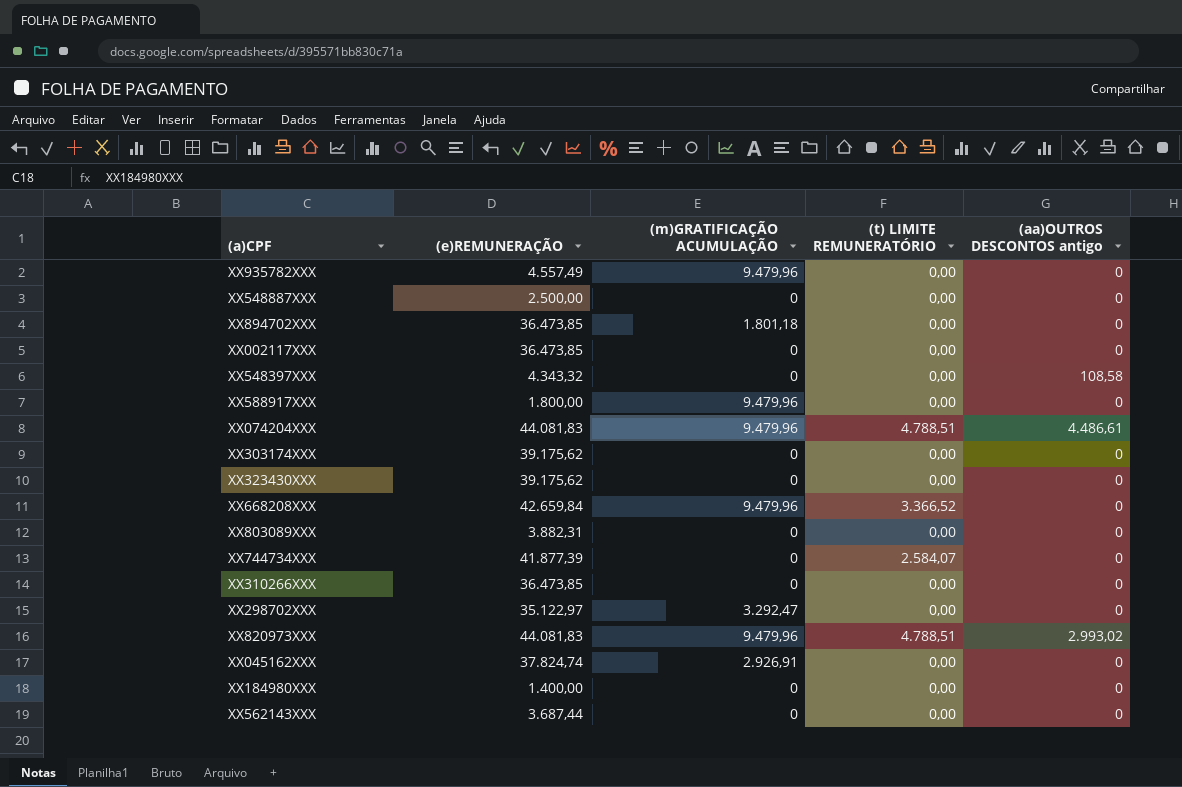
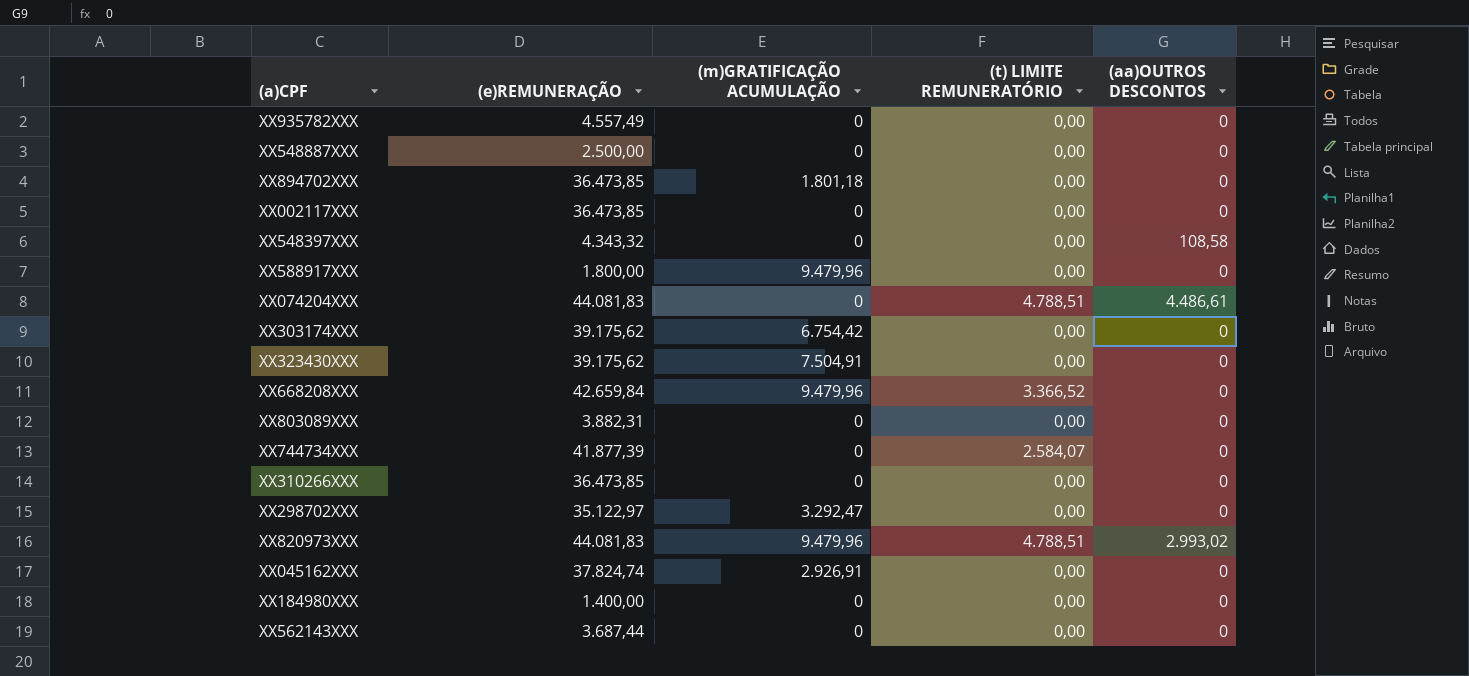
column name: (aa)OUTROS DESCONTOS antigo -> (aa)OUTROS DESCONTOS
XX935782XXX | (m)GRATIFICAÇÃO ACUMULAÇÃO: 9.479,96 -> 0
XX074204XXX | (m)GRATIFICAÇÃO ACUMULAÇÃO: 9.479,96 -> 0
XX303174XXX | (m)GRATIFICAÇÃO ACUMULAÇÃO: 0 -> 6.754,42
XX323430XXX | (m)GRATIFICAÇÃO ACUMULAÇÃO: 0 -> 7.504,91

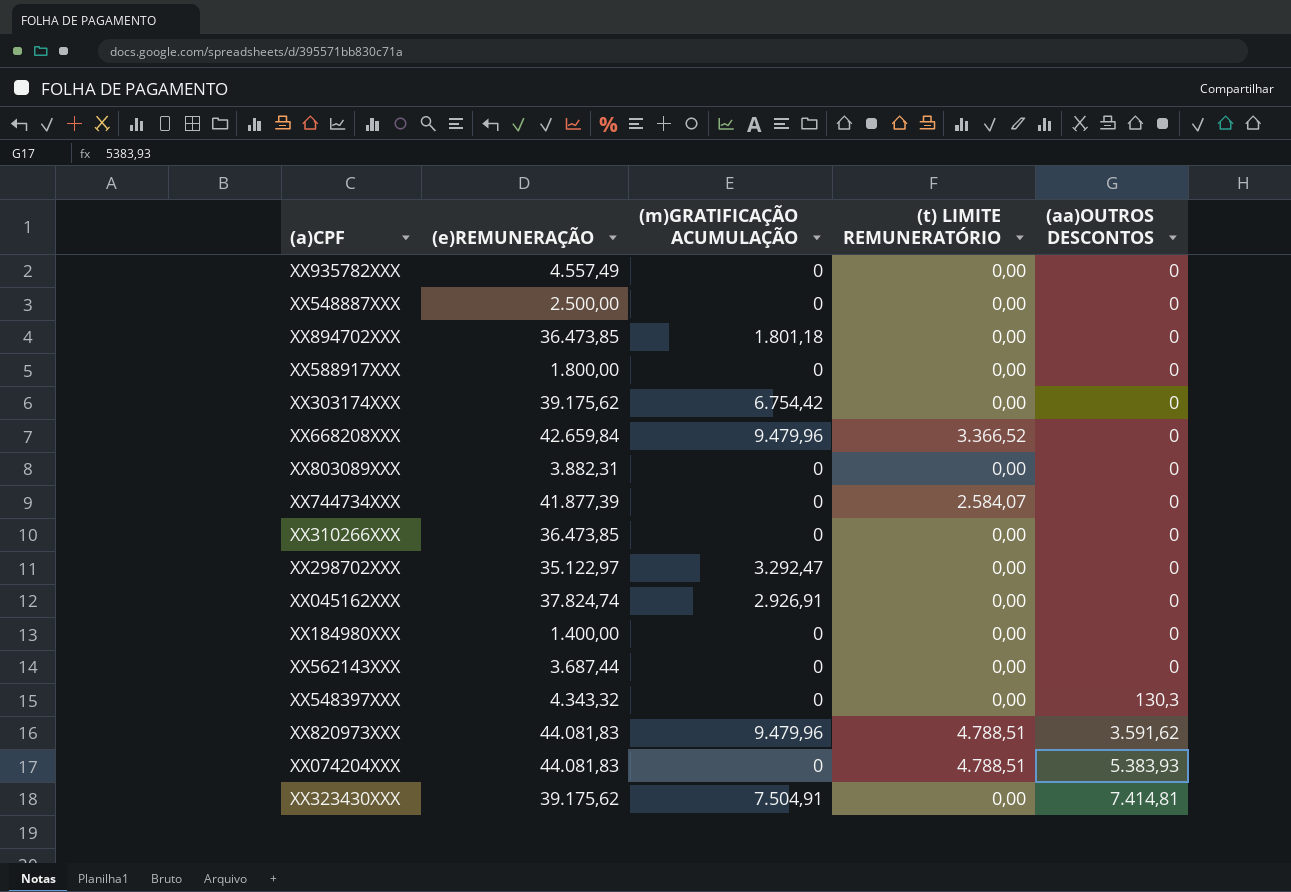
row order: none -> (aa)OUTROS DESCONTOS ascending
row XX002117XXX: 36.473,85 | 0 | 0,00 | 0 -> none
XX588917XXX | (m)GRATIFICAÇÃO ACUMULAÇÃO: 9.479,96 -> 0
XX548397XXX | (aa)OUTROS DESCONTOS: 108,58 -> 130,3
XX820973XXX | (aa)OUTROS DESCONTOS: 2.993,02 -> 3.591,62
XX074204XXX | (aa)OUTROS DESCONTOS: 4.486,61 -> 5.383,93
XX323430XXX | (aa)OUTROS DESCONTOS: 0 -> 7.414,81

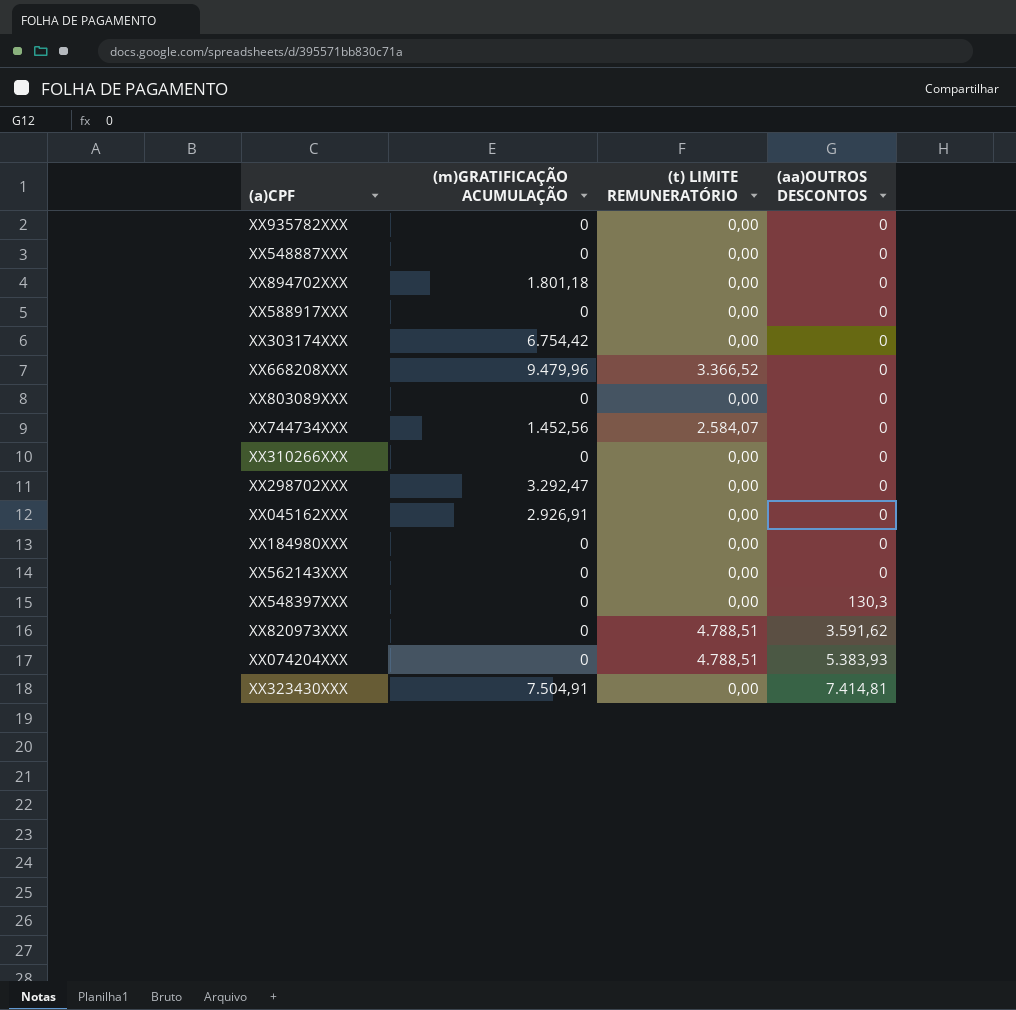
column (e)REMUNERAÇÃO | position: 2 -> none
XX744734XXX | (m)GRATIFICAÇÃO ACUMULAÇÃO: 0 -> 1.452,56
XX820973XXX | (m)GRATIFICAÇÃO ACUMULAÇÃO: 9.479,96 -> 0

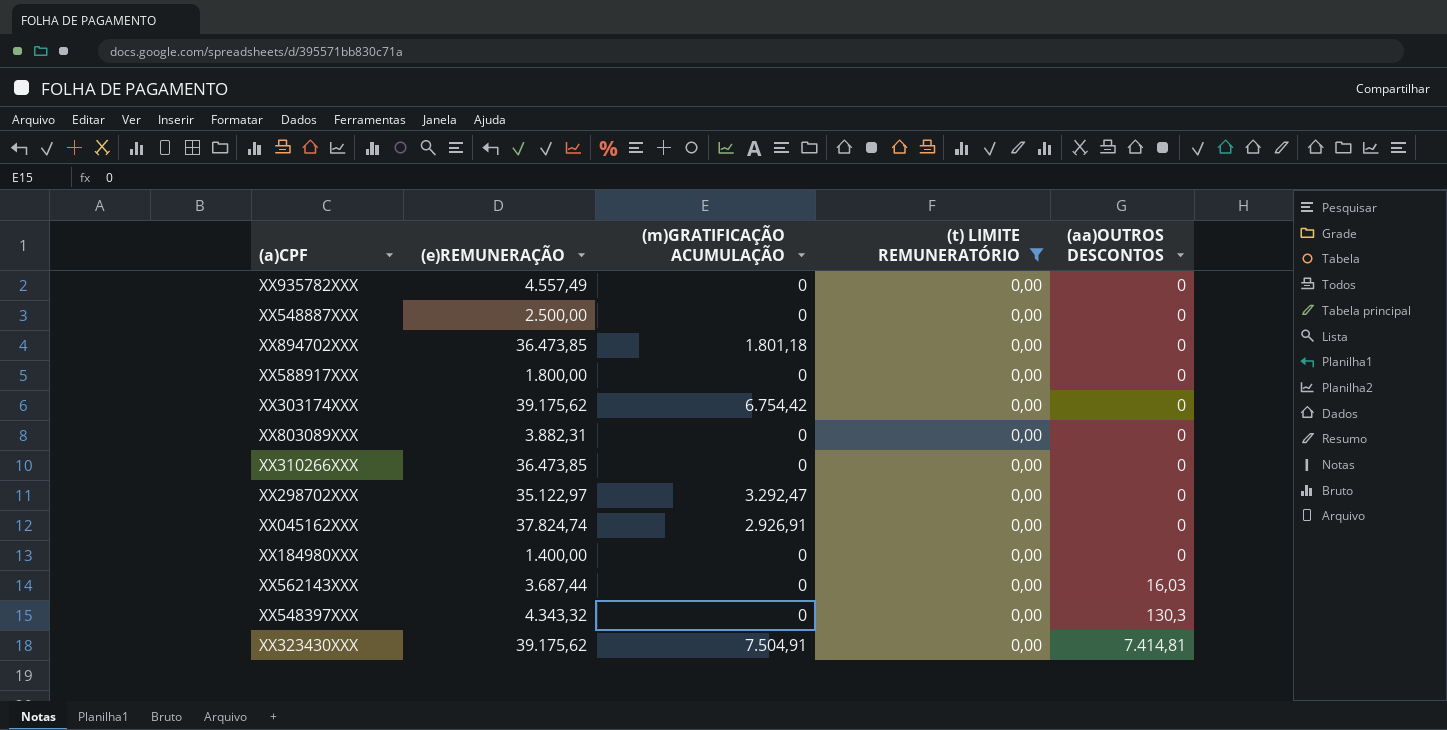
filter: none -> (t) LIMITE REMUNERATÓRIO = 0,00
column (e)REMUNERAÇÃO | position: none -> 2
XX562143XXX | (aa)OUTROS DESCONTOS: 0 -> 16,03

